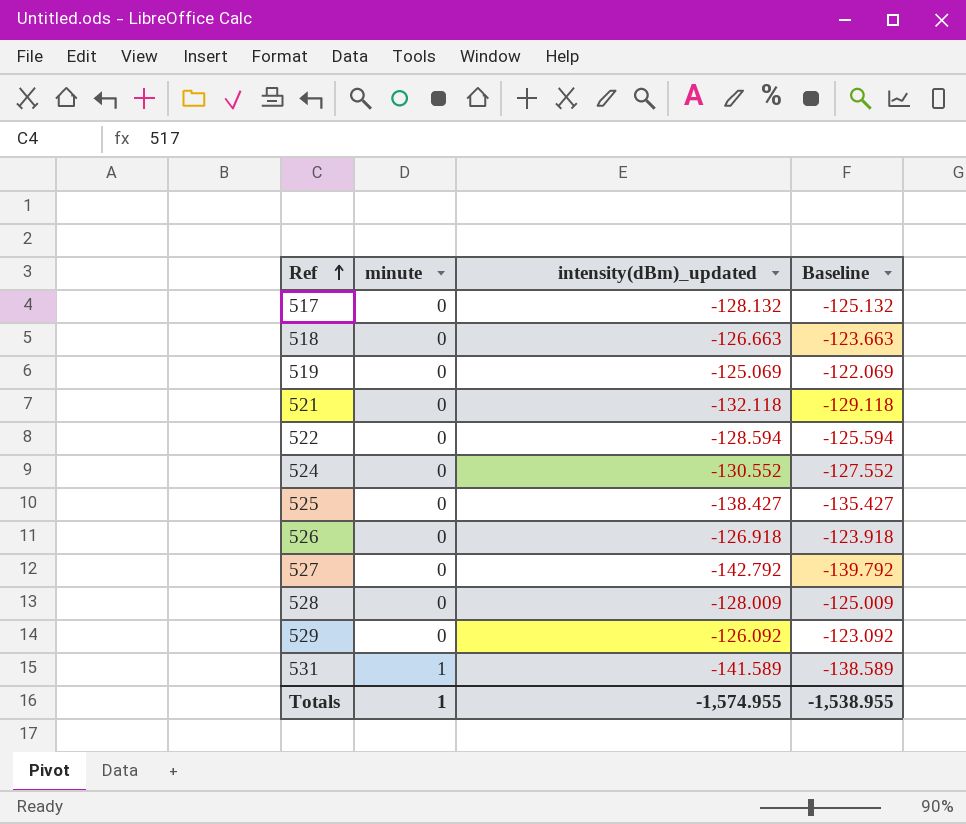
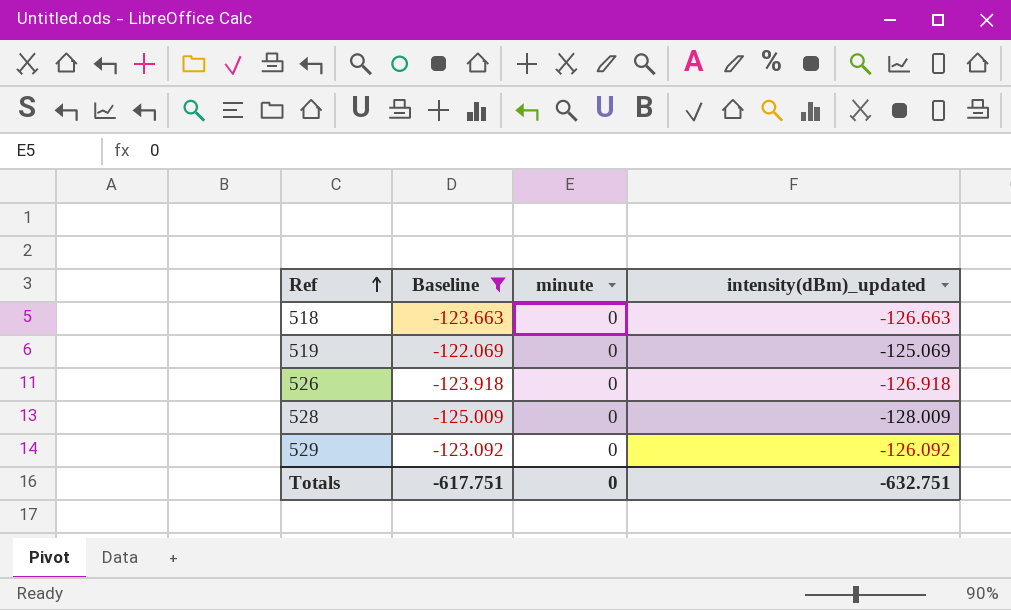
filter: none -> Baseline >= -125.009
column Baseline | position: 4 -> 2
Totals | Baseline: -1,538.955 -> -617.751
Totals | minute: 1 -> 0
Totals | intensity(dBm)_updated: -1,574.955 -> -632.751

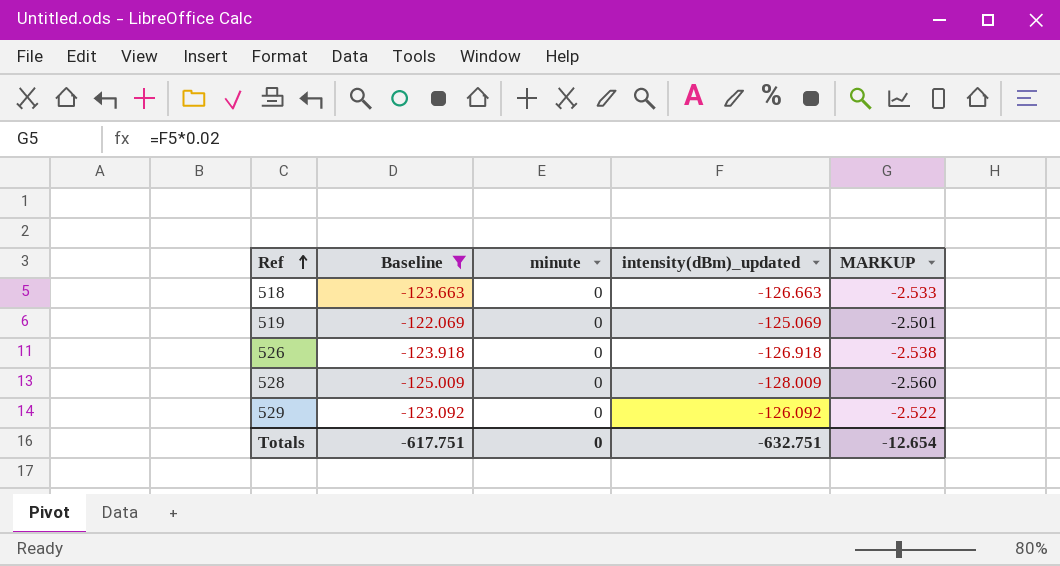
column MARKUP | formula: none -> [intensity(dBm)_updated] * 0.02

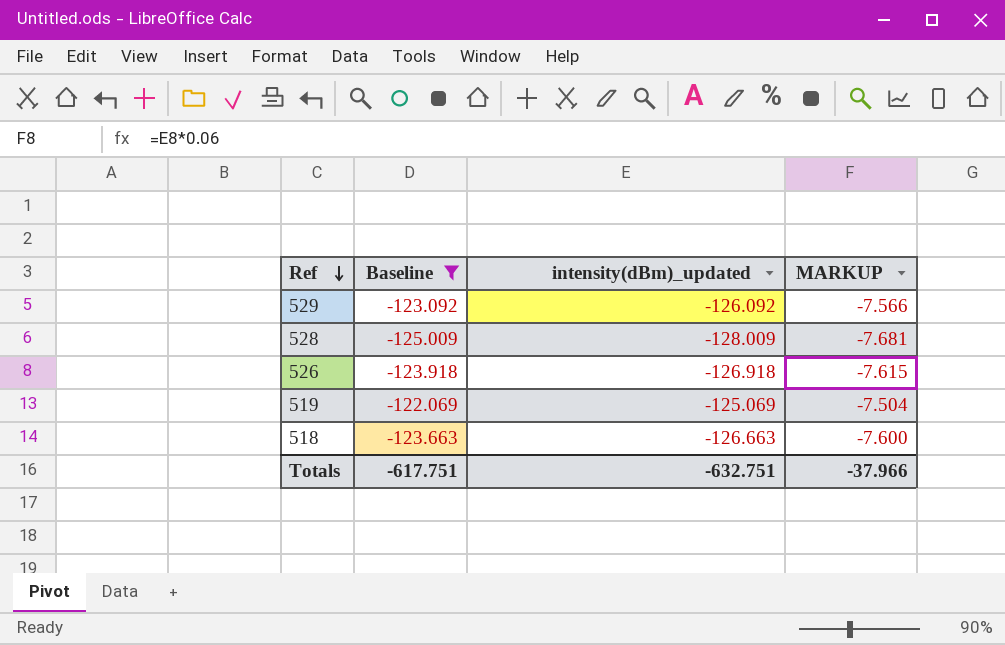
row order: Ref ascending -> Ref descending
column minute | position: 3 -> none
column MARKUP | formula: [intensity(dBm)_updated] * 0.02 -> [intensity(dBm)_updated] * 0.06
Totals | MARKUP: -12.654 -> -37.966

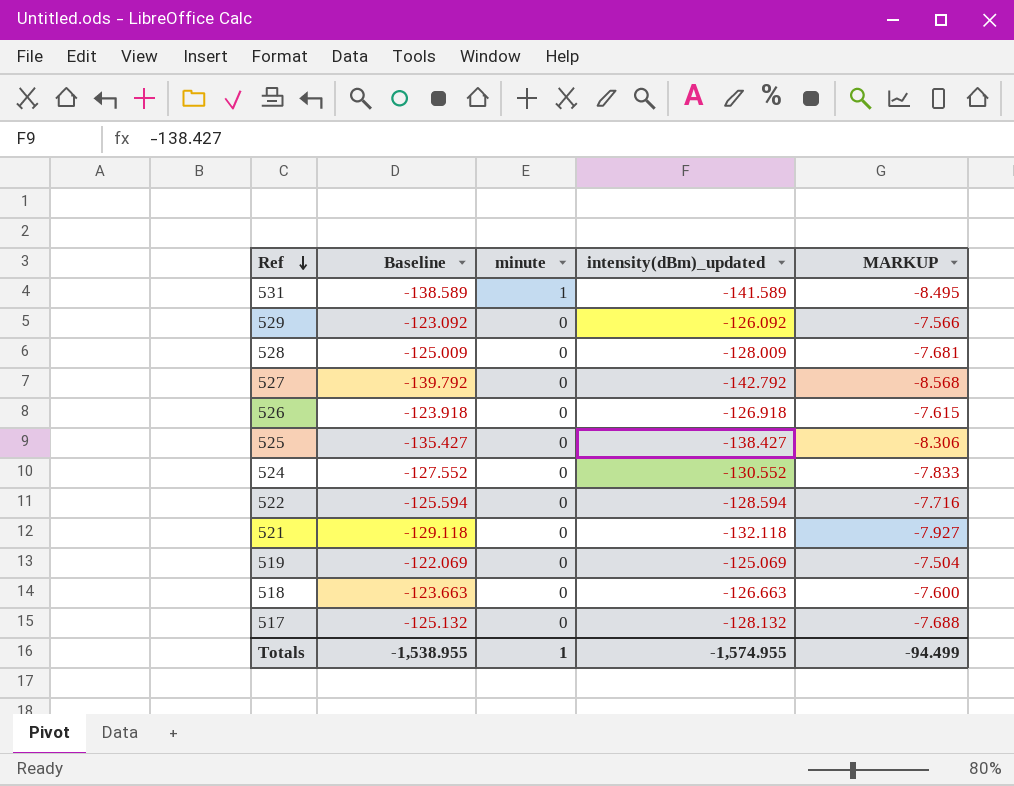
filter: Baseline >= -125.009 -> none
column minute | position: none -> 3
Totals | Baseline: -617.751 -> -1,538.955
Totals | intensity(dBm)_updated: -632.751 -> -1,574.955
Totals | MARKUP: -37.966 -> -94.499

